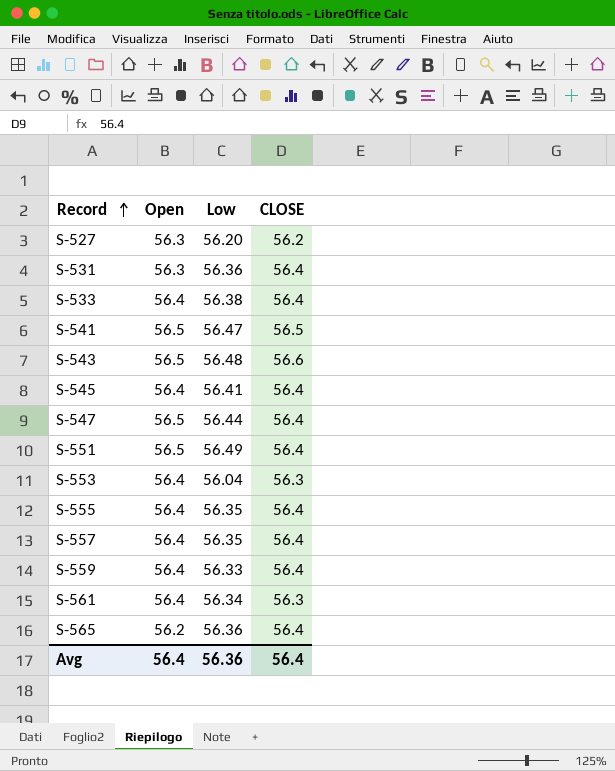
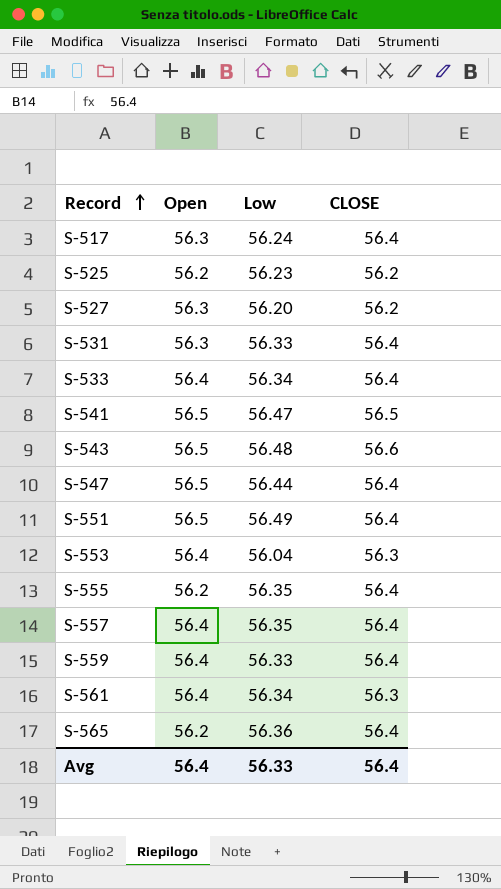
row S-545: 56.4 | 56.41 | 56.4 -> none
row S-517: none -> 56.3 | 56.24 | 56.4
row S-525: none -> 56.2 | 56.23 | 56.2
S-531 | Low: 56.36 -> 56.33
S-533 | Low: 56.38 -> 56.34
S-555 | Open: 56.4 -> 56.2
Avg | Low: 56.36 -> 56.33

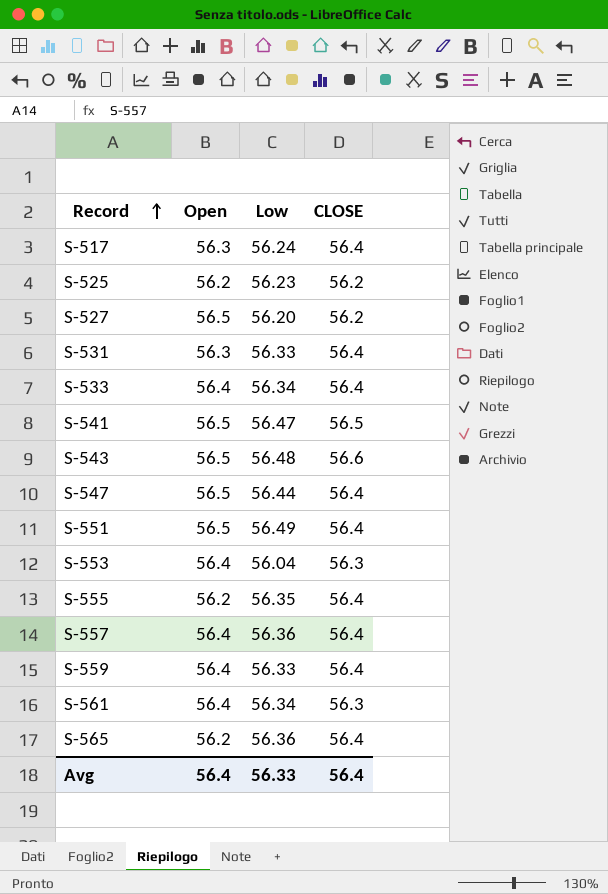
S-527 | Open: 56.3 -> 56.5
S-557 | Low: 56.35 -> 56.36

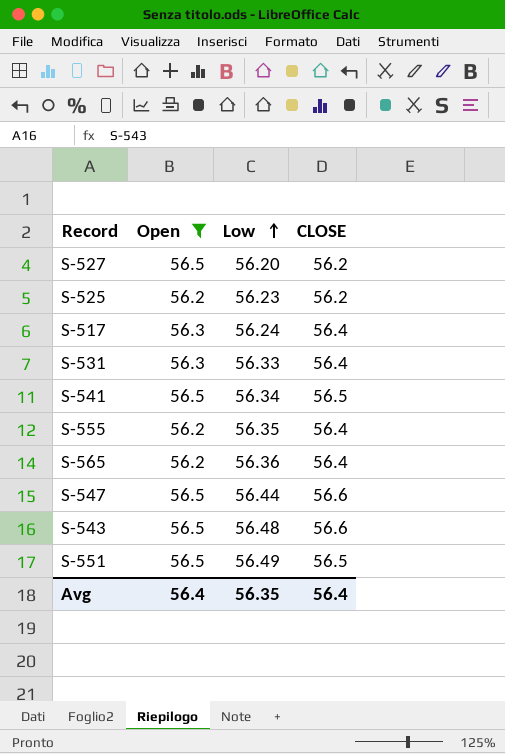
filter: none -> Open != 56.4
row order: Record ascending -> Low ascending
S-541 | Low: 56.47 -> 56.34
S-547 | CLOSE: 56.4 -> 56.6
S-551 | CLOSE: 56.4 -> 56.5
Avg | Low: 56.33 -> 56.35

